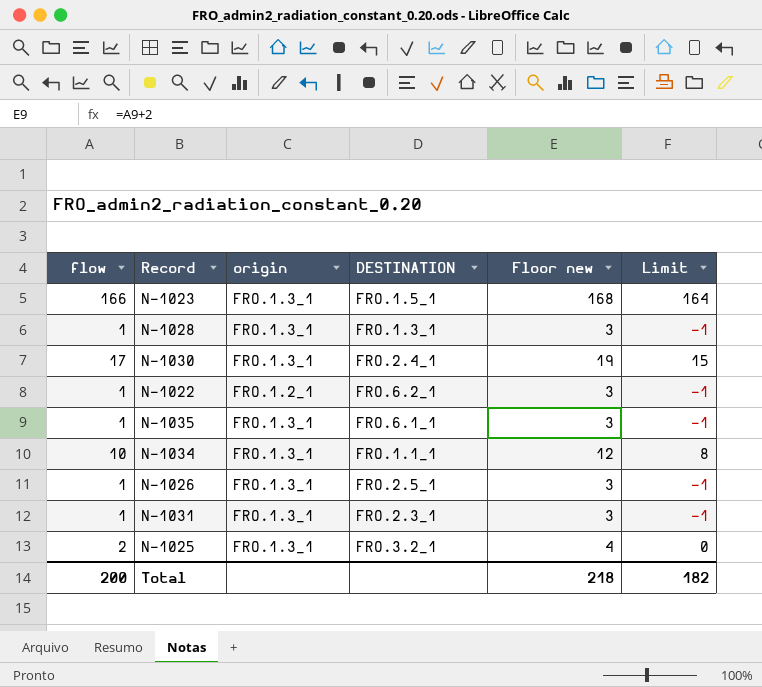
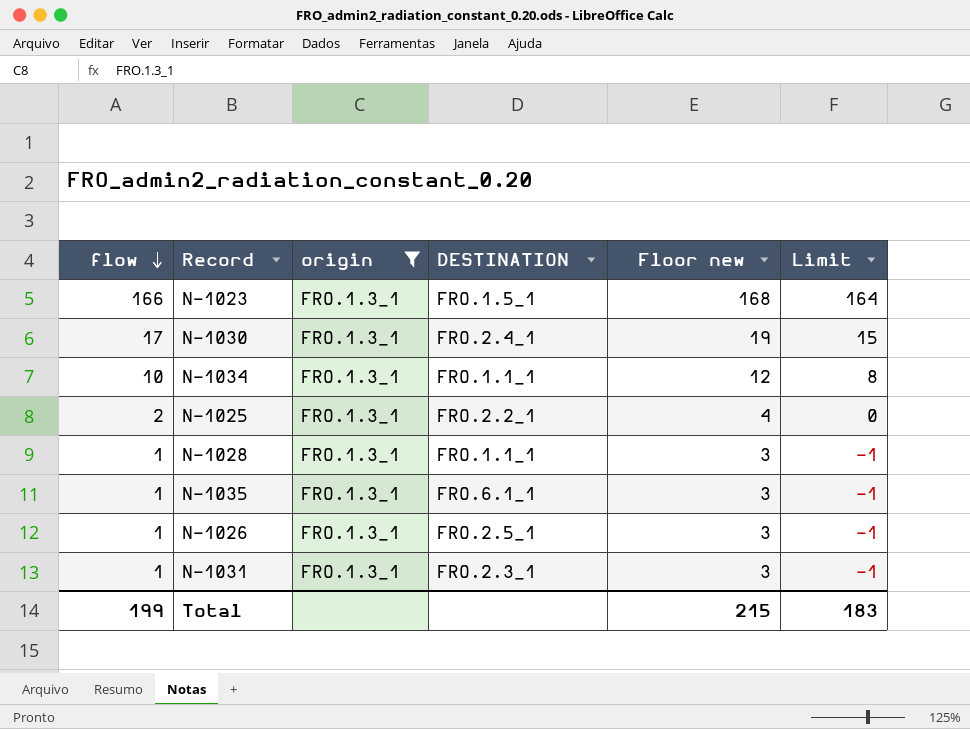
filter: none -> origin = FRO.1.3_1
row order: none -> flow descending
N-1025 | DESTINATION: FRO.3.2_1 -> FRO.2.2_1
N-1028 | DESTINATION: FRO.1.3_1 -> FRO.1.1_1
Total | flow: 200 -> 199
Total | Floor new: 218 -> 215
Total | Limit: 182 -> 183

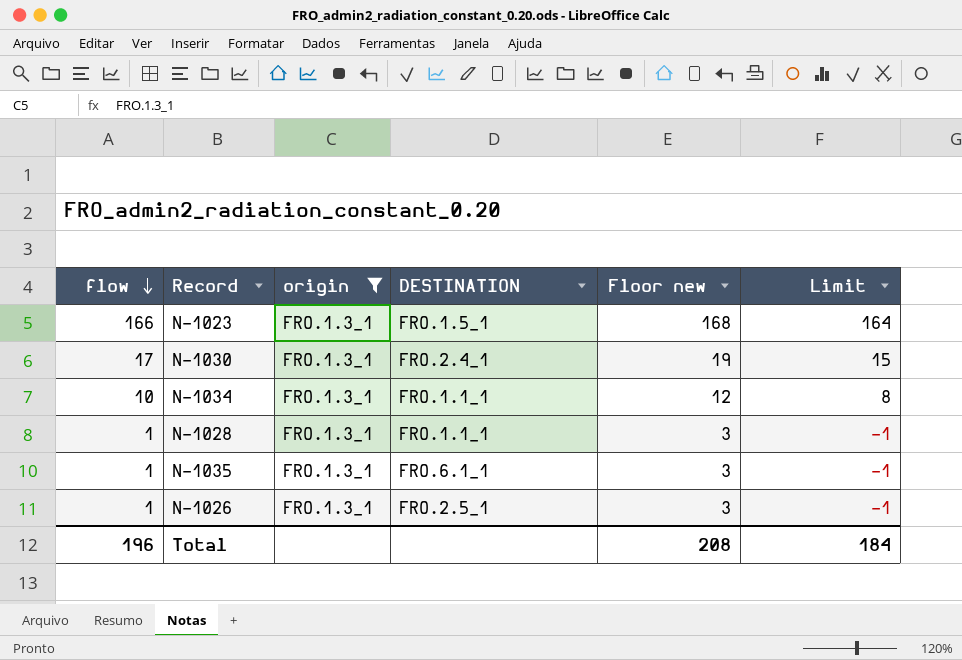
row N-1025: 2 | FRO.1.3_1 | FRO.2.2_1 | 4 | 0 -> none
row N-1031: 1 | FRO.1.3_1 | FRO.2.3_1 | 3 | -1 -> none
Total | flow: 199 -> 196
Total | Floor new: 215 -> 208
Total | Limit: 183 -> 184

